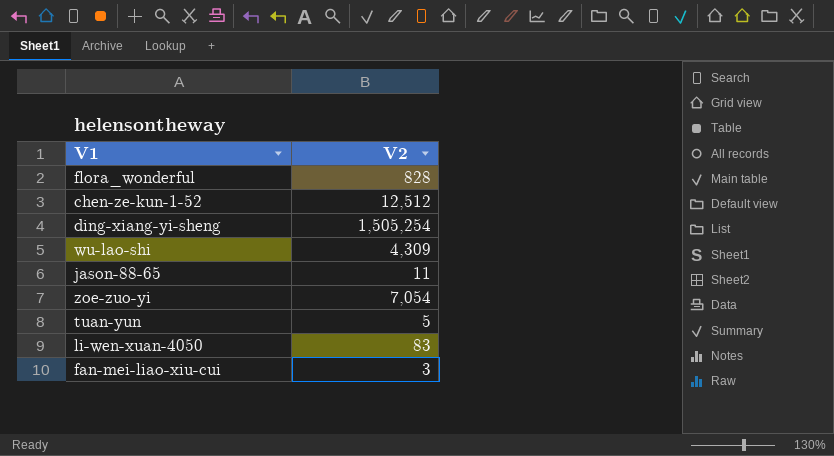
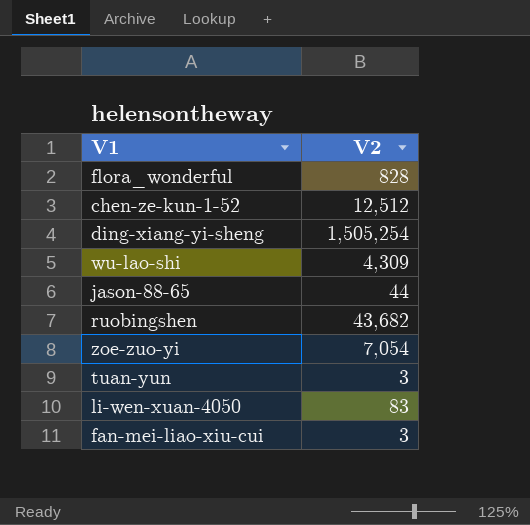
jason-88-65 | V2: 11 -> 44
row ruobingshen: none -> 43,682
tuan-yun | V2: 5 -> 3

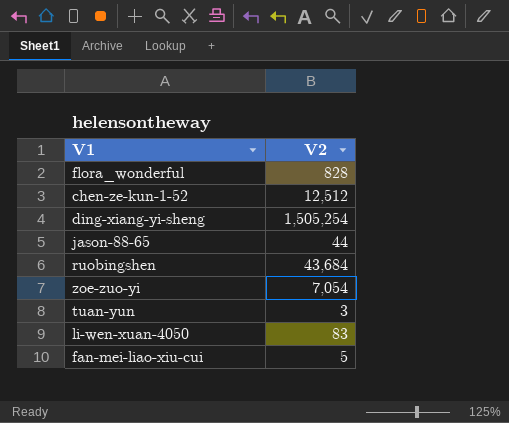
row wu-lao-shi: 4,309 -> none
ruobingshen | V2: 43,682 -> 43,684
fan-mei-liao-xiu-cui | V2: 3 -> 5

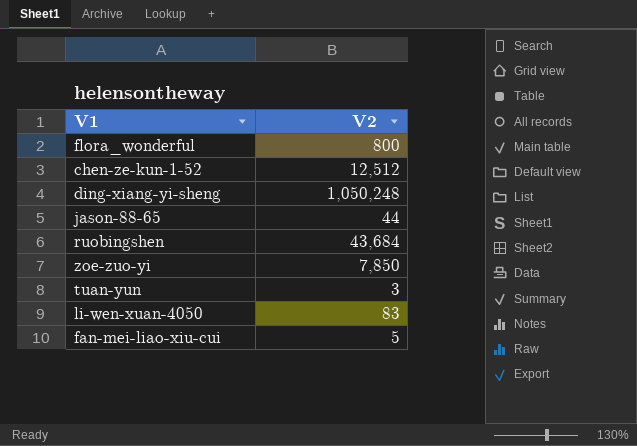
flora_wonderful | V2: 828 -> 800
ding-xiang-yi-sheng | V2: 1,505,254 -> 1,050,248
zoe-zuo-yi | V2: 7,054 -> 7,850

